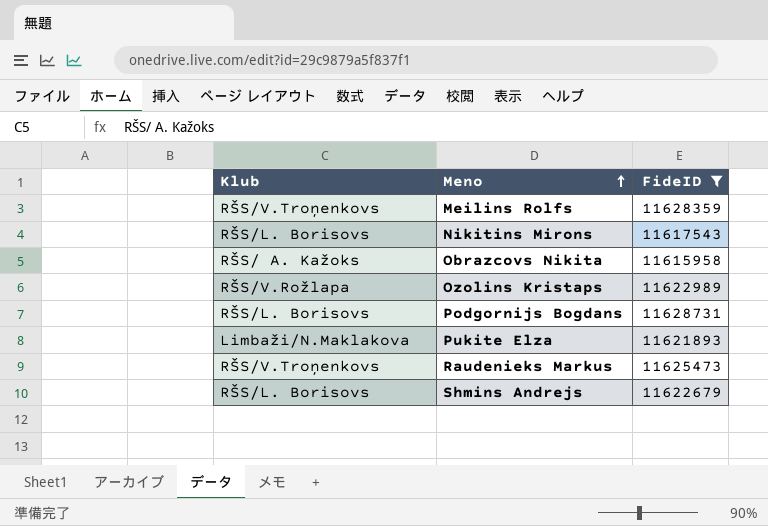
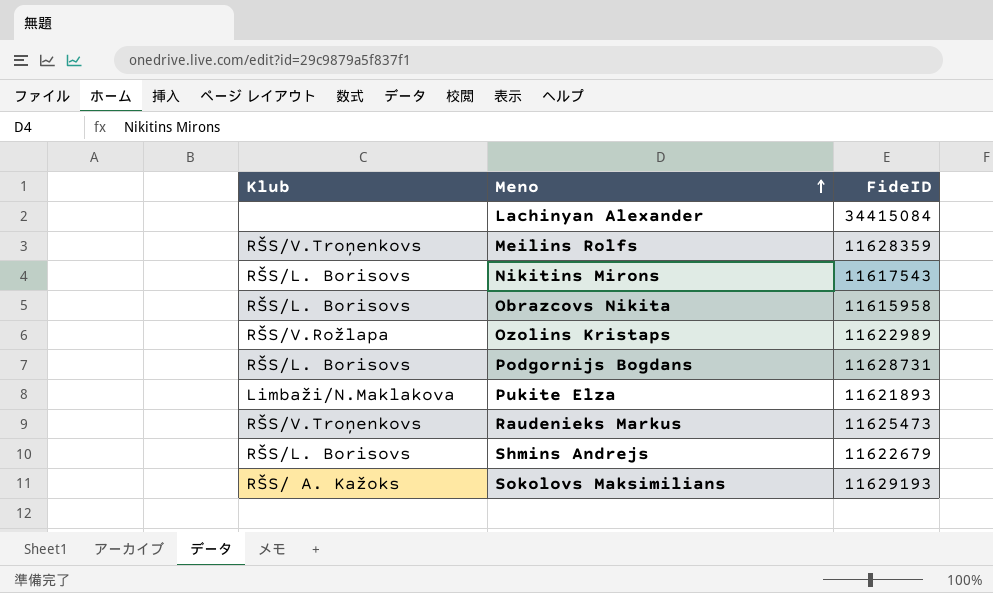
filter: FideID <= 11628731 -> none
Obrazcovs Nikita | Klub: RŠS/ A. Kažoks -> RŠS/L. Borisovs

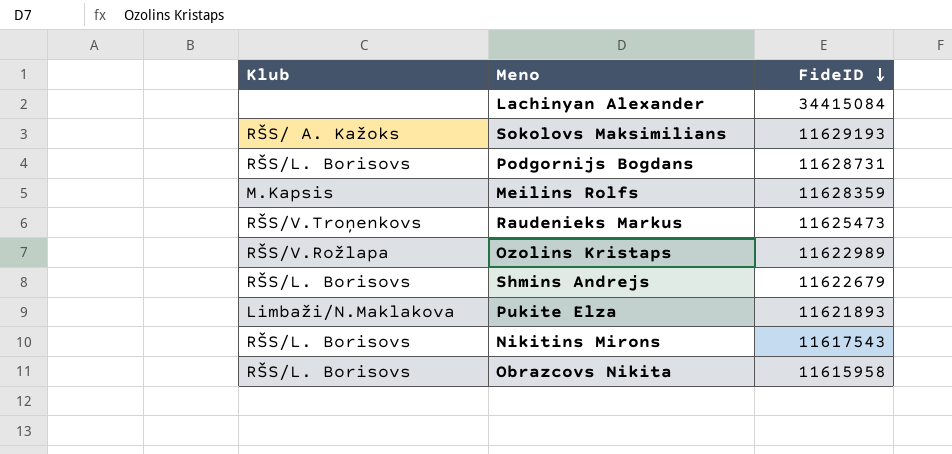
row order: Meno ascending -> FideID descending
Meilins Rolfs | Klub: RŠS/V.Troņenkovs -> M.Kapsis

